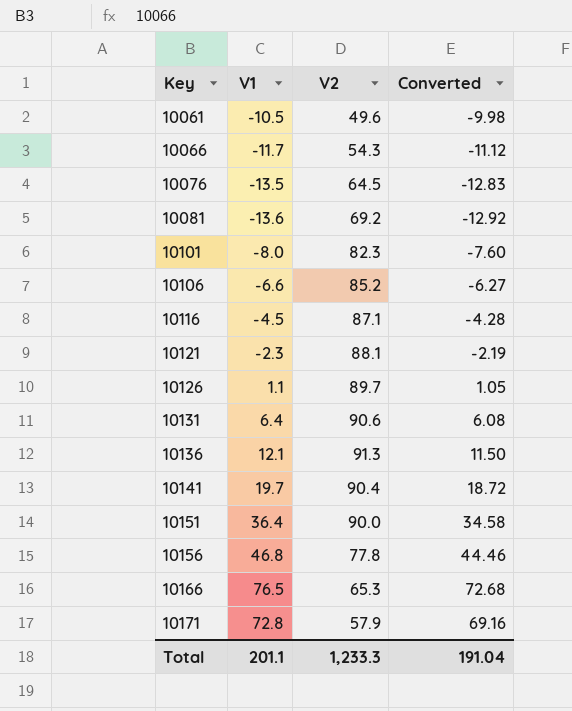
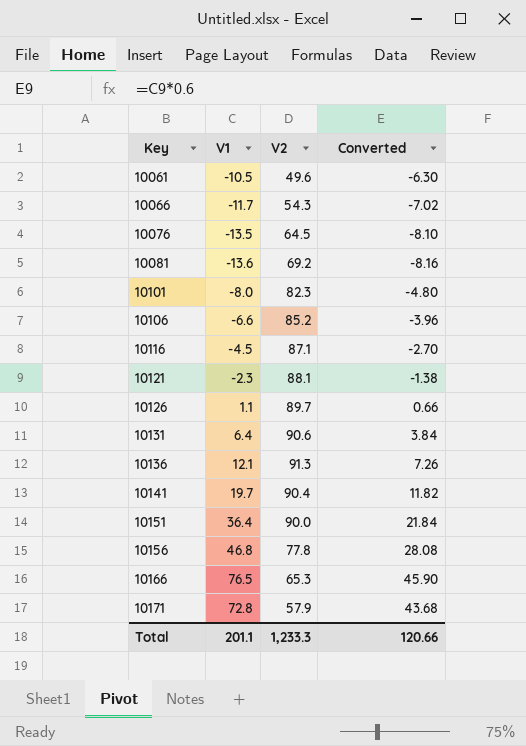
column Converted | formula: [V1] * 0.95 -> [V1] * 0.6
Total | Converted: 191.04 -> 120.66

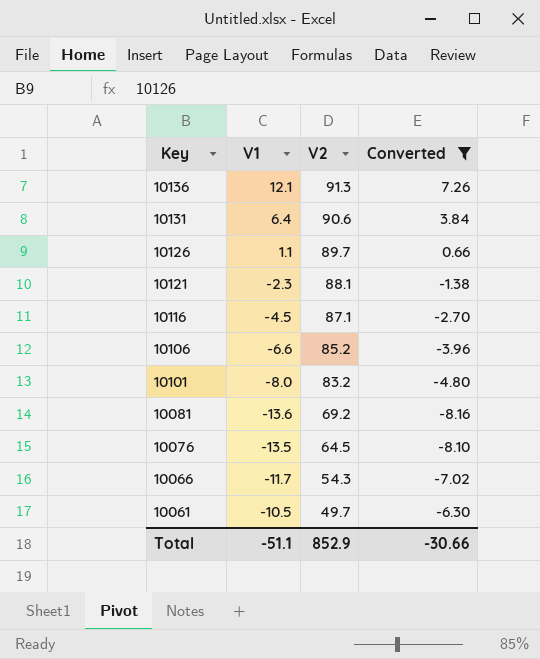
filter: none -> Converted <= 7.26
row order: Key ascending -> Key descending
10101 | V2: 82.3 -> 83.2
10061 | V2: 49.6 -> 49.7
Total | V1: 201.1 -> -51.1
Total | V2: 1,233.3 -> 852.9
Total | Converted: 120.66 -> -30.66

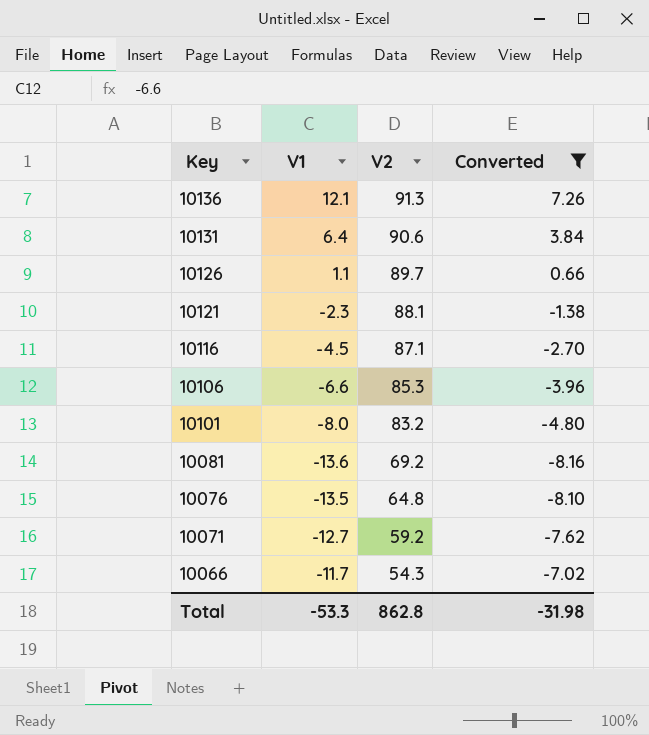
row 10061: -10.5 | 49.7 | -6.30 -> none
10106 | V2: 85.2 -> 85.3
10076 | V2: 64.5 -> 64.8
row 10071: none -> -12.7 | 59.2 | -7.62
Total | V1: -51.1 -> -53.3
Total | V2: 852.9 -> 862.8
Total | Converted: -30.66 -> -31.98

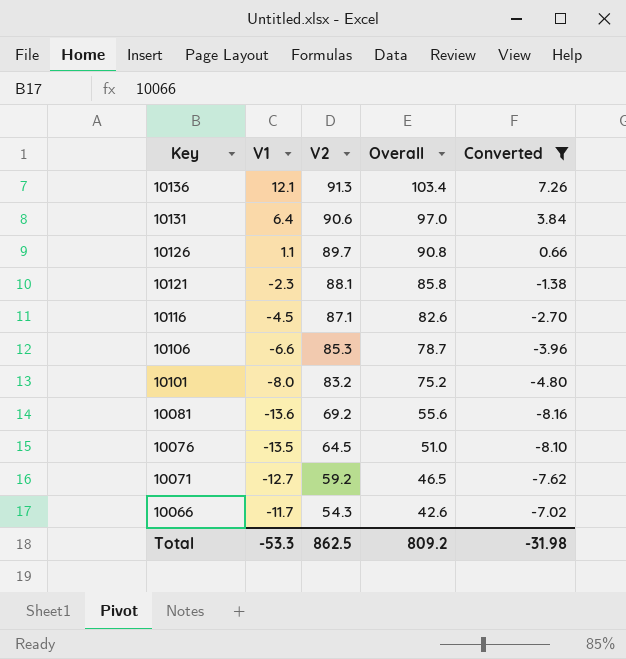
column Overall | formula: none -> [V1] + [V2]
10076 | V2: 64.8 -> 64.5
Total | V2: 862.8 -> 862.5

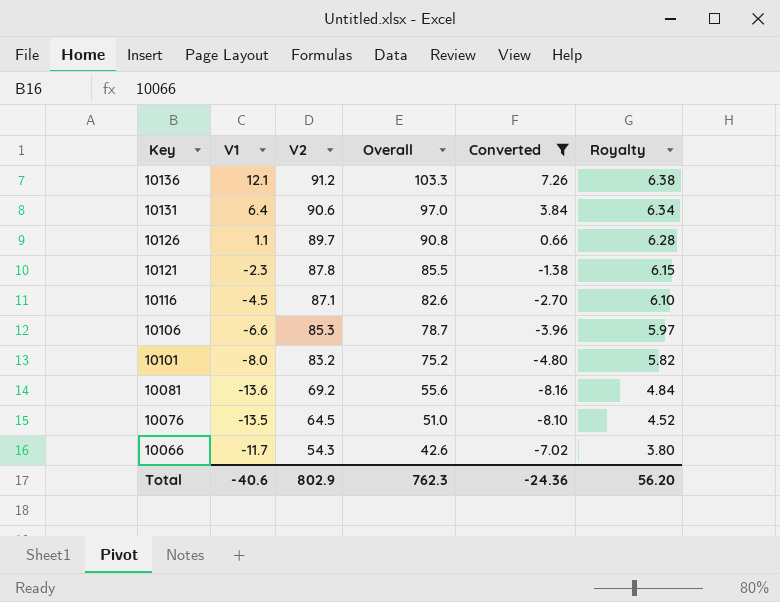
column Royalty | formula: none -> [V2] * 0.07
row 10071: -12.7 | 59.2 | 46.5 | -7.62 -> none
10136 | V2: 91.3 -> 91.2
10136 | Overall: 103.4 -> 103.3
10121 | V2: 88.1 -> 87.8
10121 | Overall: 85.8 -> 85.5
Total | V1: -53.3 -> -40.6
Total | V2: 862.5 -> 802.9
Total | Overall: 809.2 -> 762.3
Total | Converted: -31.98 -> -24.36

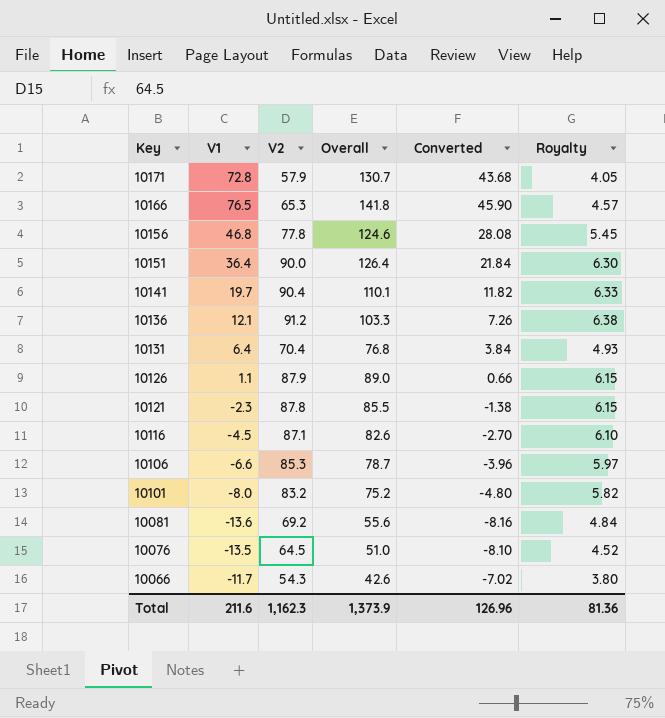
filter: Converted <= 7.26 -> none
10131 | V2: 90.6 -> 70.4
10131 | Overall: 97.0 -> 76.8
10131 | Royalty: 6.34 -> 4.93
10126 | V2: 89.7 -> 87.9
10126 | Overall: 90.8 -> 89.0
10126 | Royalty: 6.28 -> 6.15
Total | V1: -40.6 -> 211.6
Total | V2: 802.9 -> 1,162.3
Total | Overall: 762.3 -> 1,373.9
Total | Converted: -24.36 -> 126.96
Total | Royalty: 56.20 -> 81.36

